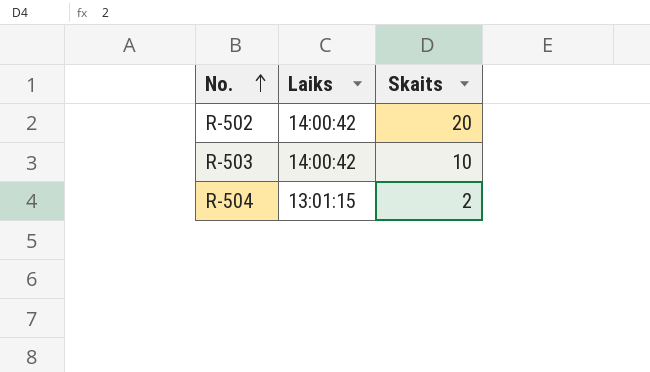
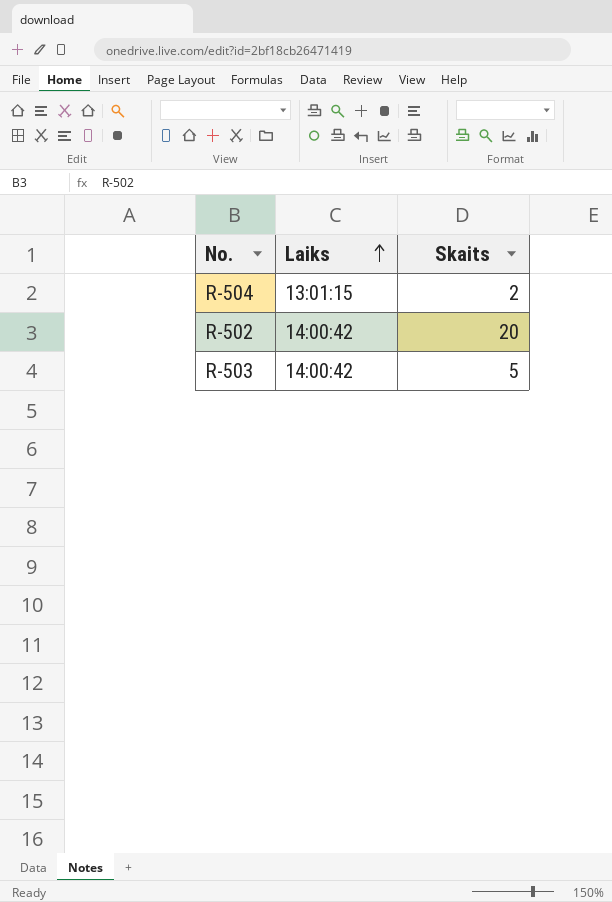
row order: No. ascending -> Laiks ascending
R-503 | Skaits: 10 -> 5

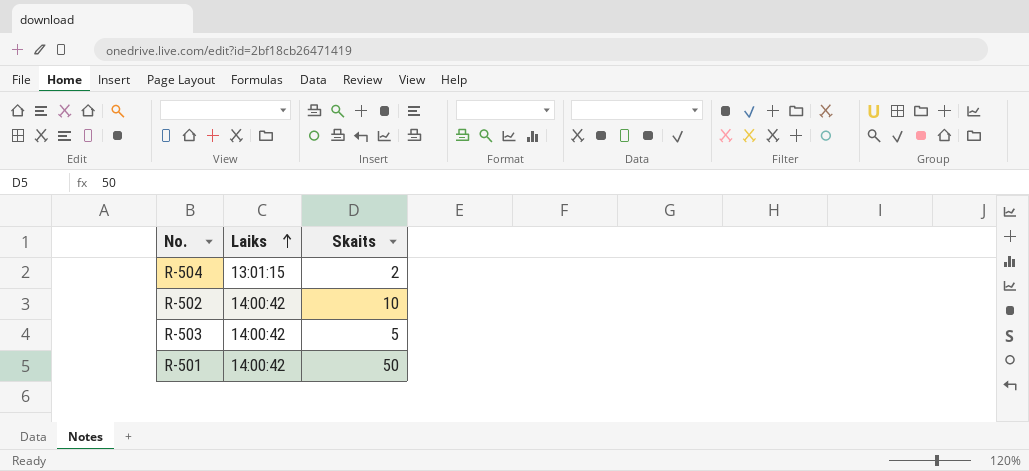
R-502 | Skaits: 20 -> 10
row R-501: none -> 14:00:42 | 50

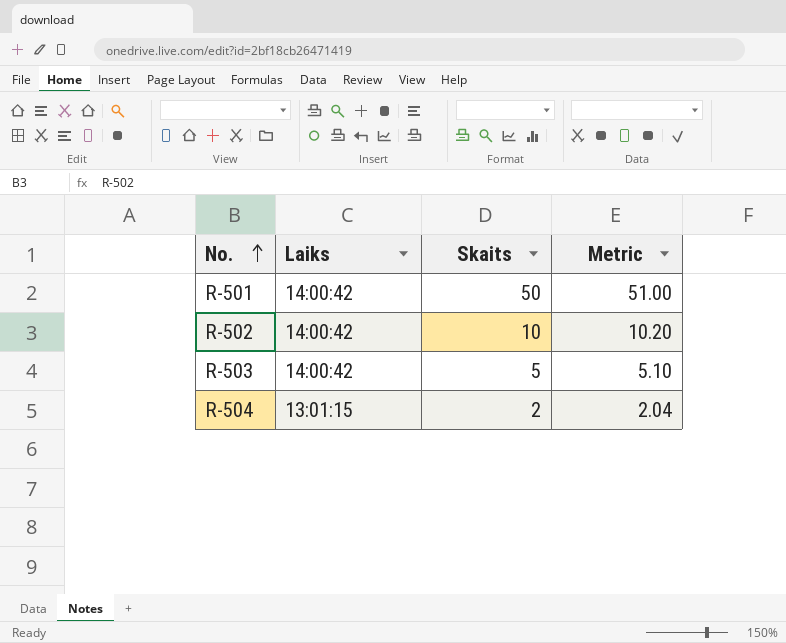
row order: Laiks ascending -> No. ascending
column Metric | formula: none -> [Skaits] * 1.02

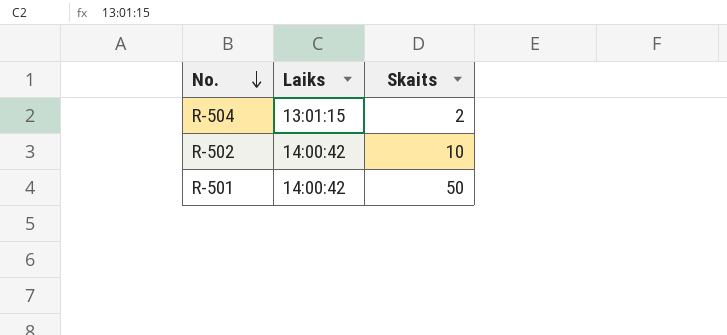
row order: No. ascending -> No. descending
column Metric | formula: [Skaits] * 1.02 -> none
row R-503: 14:00:42 | 5 | 5.10 -> none

